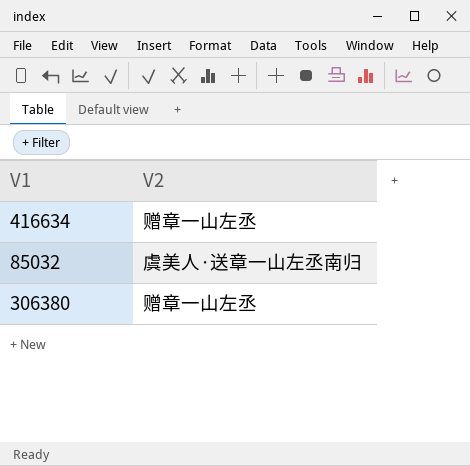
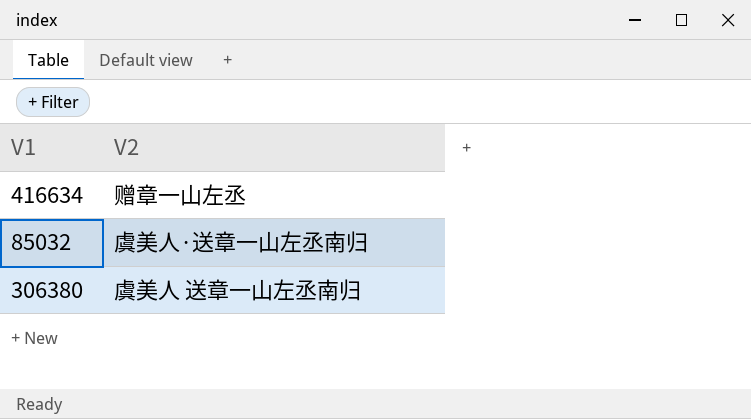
306380 | V2: 赠章一山左丞 -> 虞美人 送章一山左丞南归

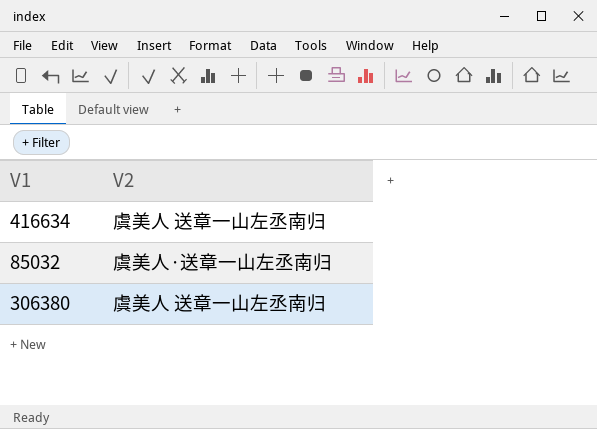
416634 | V2: 赠章一山左丞 -> 虞美人 送章一山左丞南归

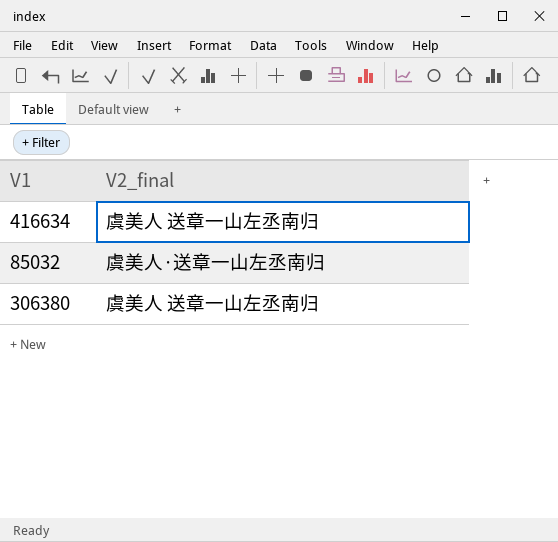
column name: V2 -> V2_final

